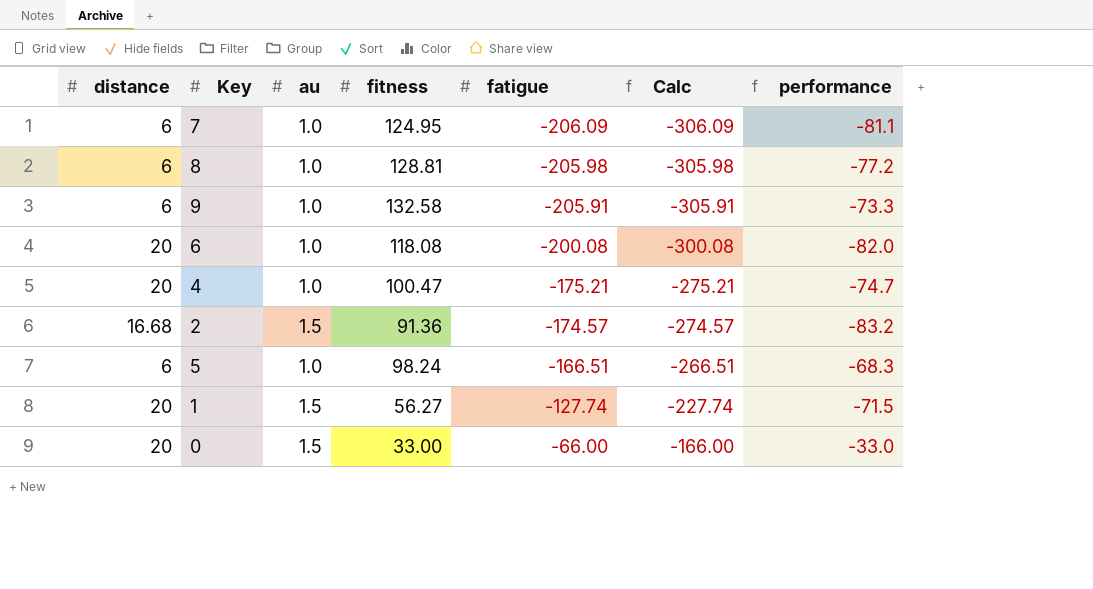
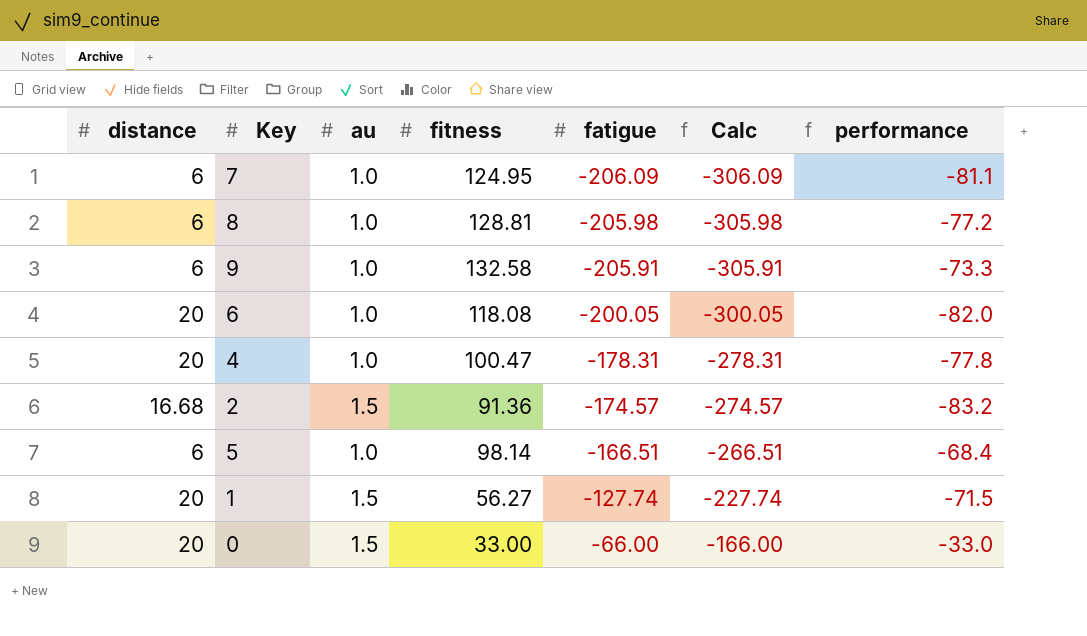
6 | fatigue: -200.08 -> -200.05
6 | Calc: -300.08 -> -300.05
4 | fatigue: -175.21 -> -178.31
4 | Calc: -275.21 -> -278.31
4 | performance: -74.7 -> -77.8
5 | fitness: 98.24 -> 98.14
5 | performance: -68.3 -> -68.4

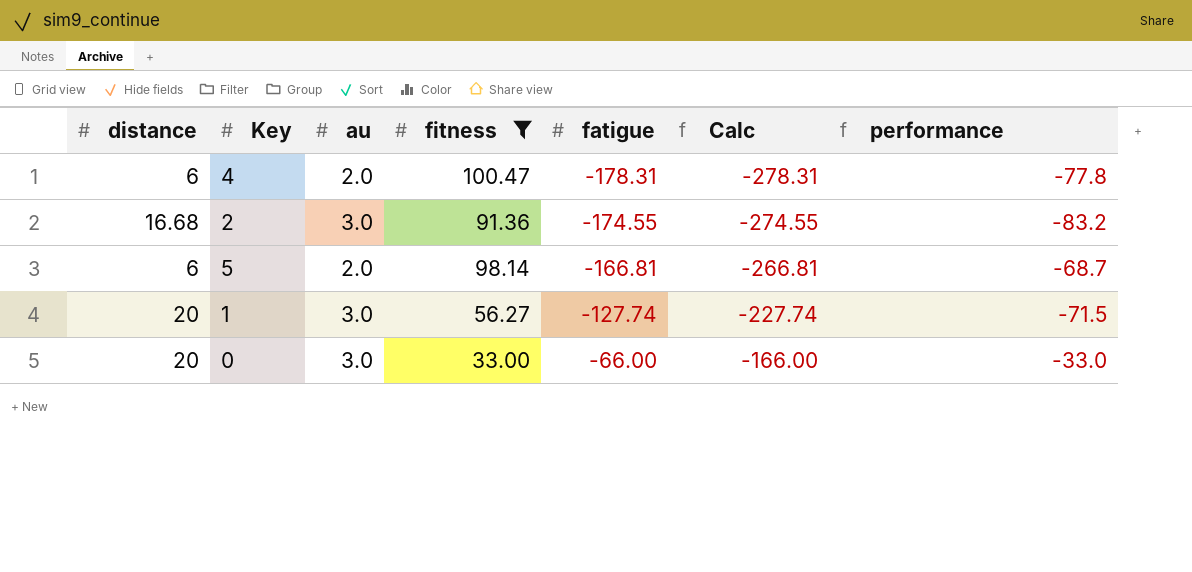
filter: none -> fitness <= 100.47
4 | distance: 20 -> 6
4 | au: 1.0 -> 2.0
2 | au: 1.5 -> 3.0
2 | fatigue: -174.57 -> -174.55
2 | Calc: -274.57 -> -274.55
5 | au: 1.0 -> 2.0
5 | fatigue: -166.51 -> -166.81
5 | Calc: -266.51 -> -266.81
5 | performance: -68.4 -> -68.7
1 | au: 1.5 -> 3.0
0 | au: 1.5 -> 3.0

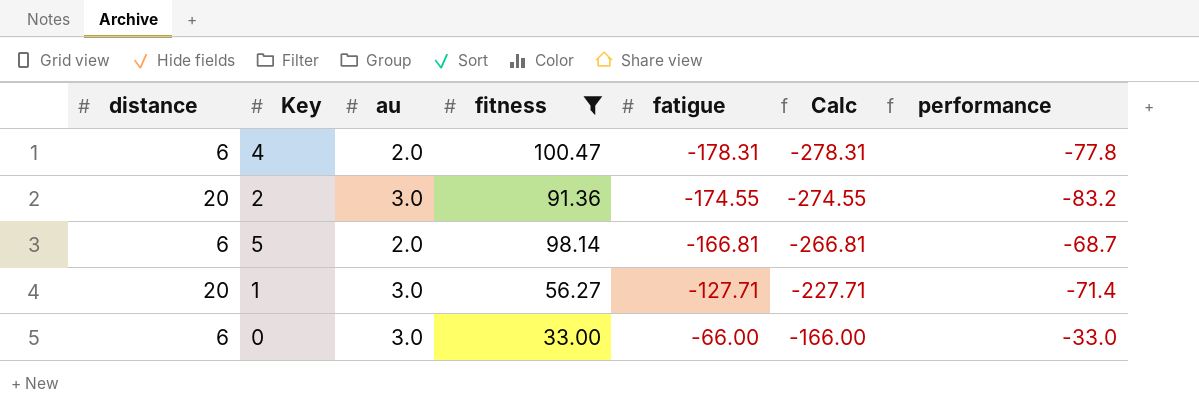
2 | distance: 16.68 -> 20
1 | fatigue: -127.74 -> -127.71
1 | Calc: -227.74 -> -227.71
1 | performance: -71.5 -> -71.4
0 | distance: 20 -> 6

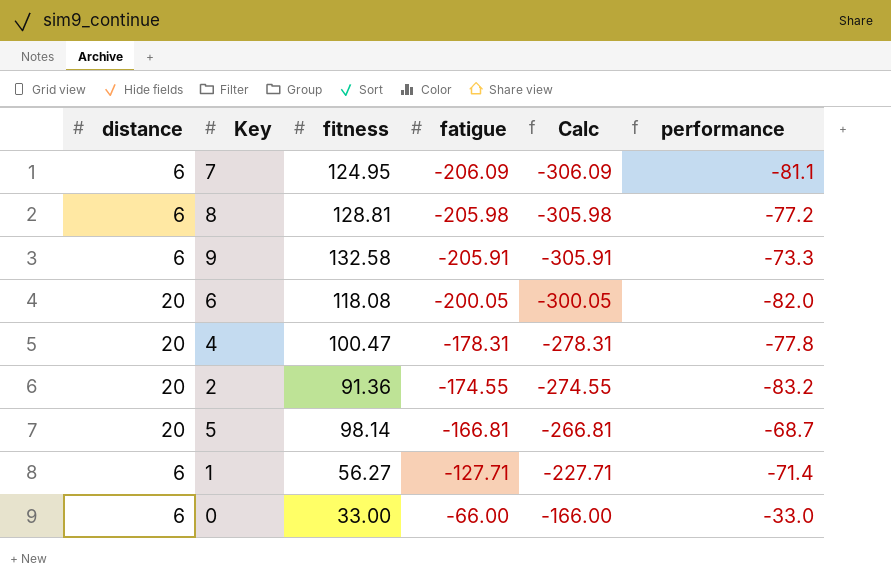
filter: fitness <= 100.47 -> none
column au | position: 3 -> none
4 | distance: 6 -> 20
5 | distance: 6 -> 20
1 | distance: 20 -> 6

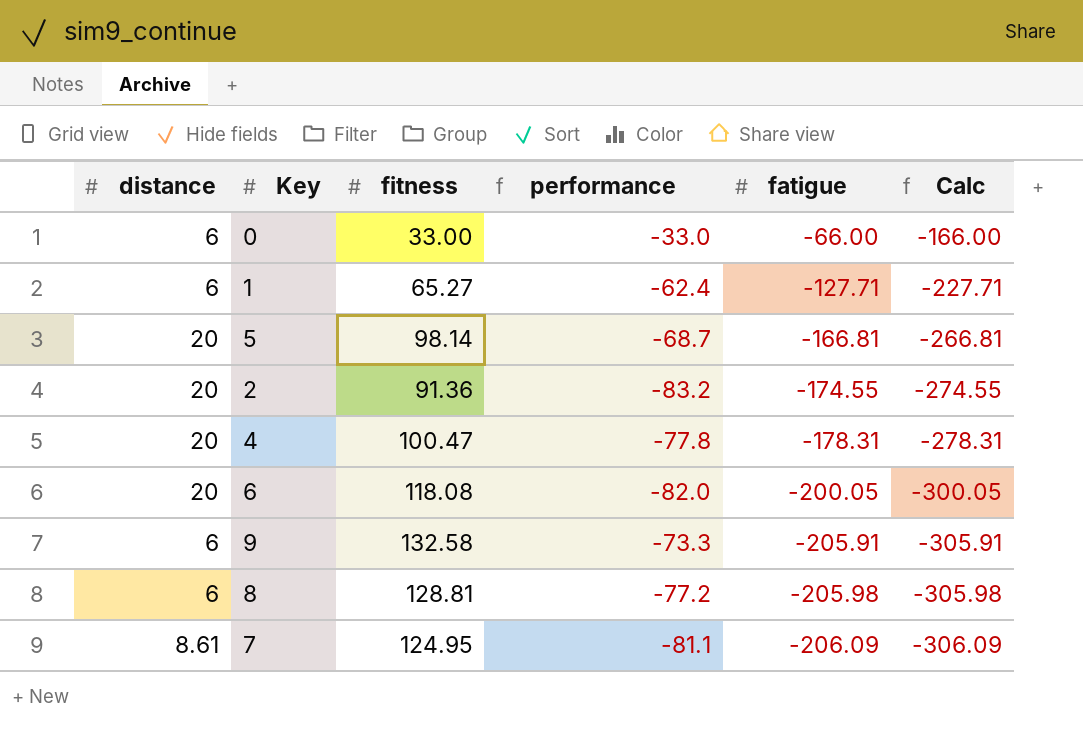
row order: fatigue ascending -> fatigue descending
column performance | position: 6 -> 4
1 | fitness: 56.27 -> 65.27
1 | performance: -71.4 -> -62.4
7 | distance: 6 -> 8.61

